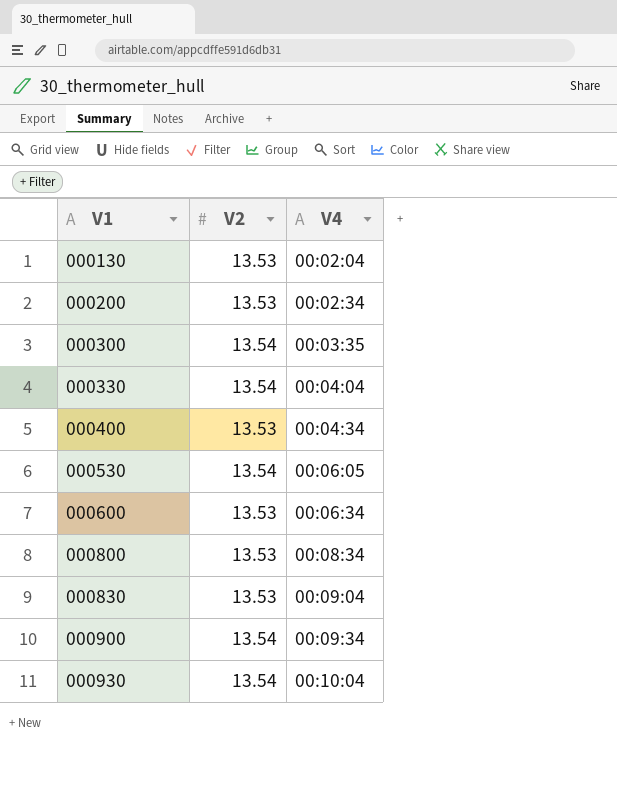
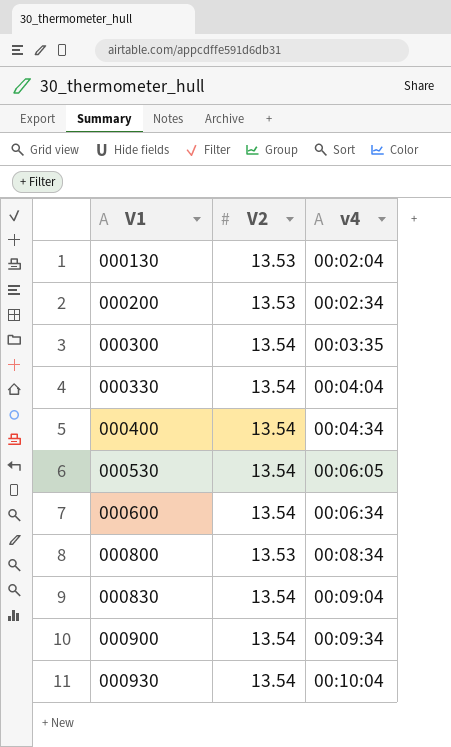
column name: V4 -> v4
000400 | V2: 13.53 -> 13.54
000600 | V2: 13.53 -> 13.54
000830 | V2: 13.53 -> 13.54

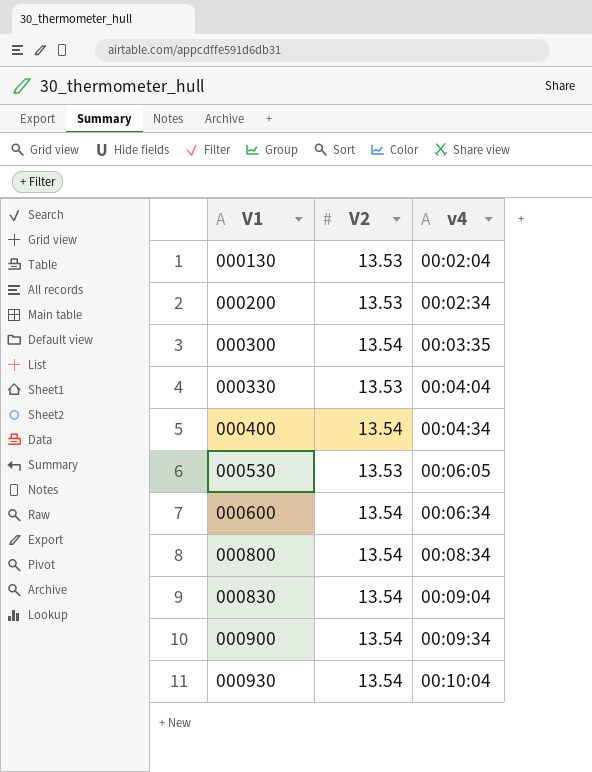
000330 | V2: 13.54 -> 13.53
000530 | V2: 13.54 -> 13.53
000800 | V2: 13.53 -> 13.54

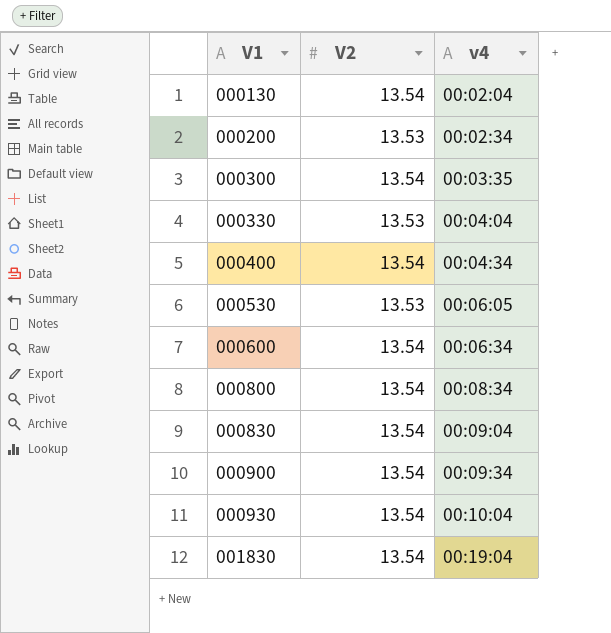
000130 | V2: 13.53 -> 13.54
row 001830: none -> 13.54 | 00:19:04

